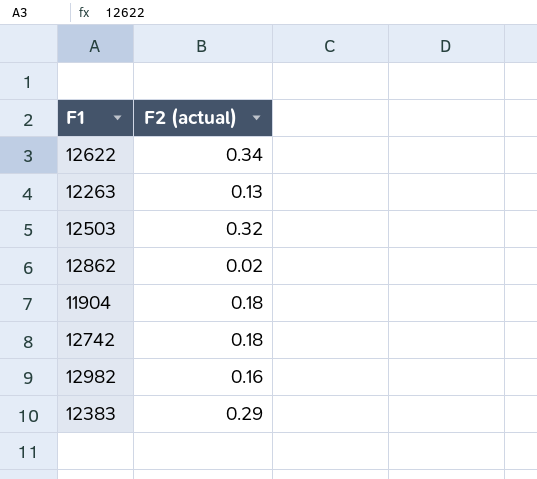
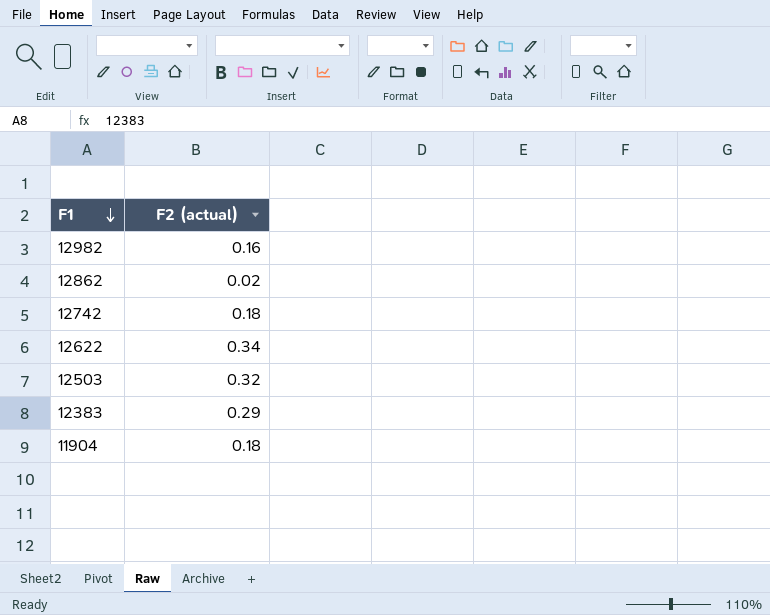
row order: none -> F1 descending
row 12263: 0.13 -> none

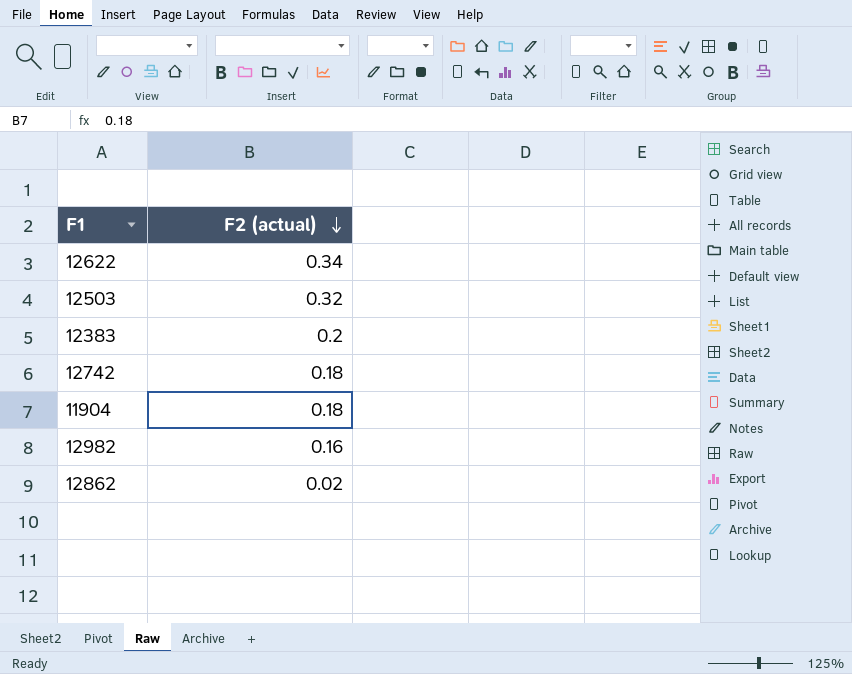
row order: F1 descending -> F2 (actual) descending
12383 | F2 (actual): 0.29 -> 0.2

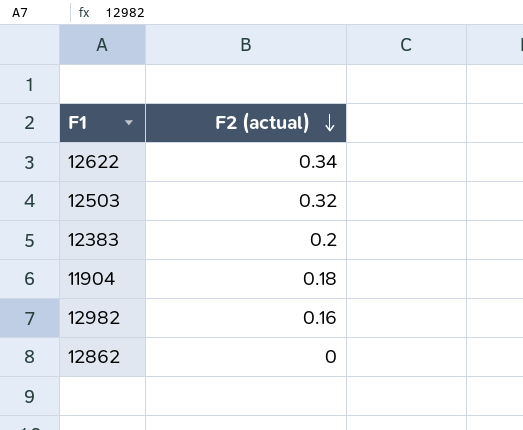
row 12742: 0.18 -> none
12862 | F2 (actual): 0.02 -> 0

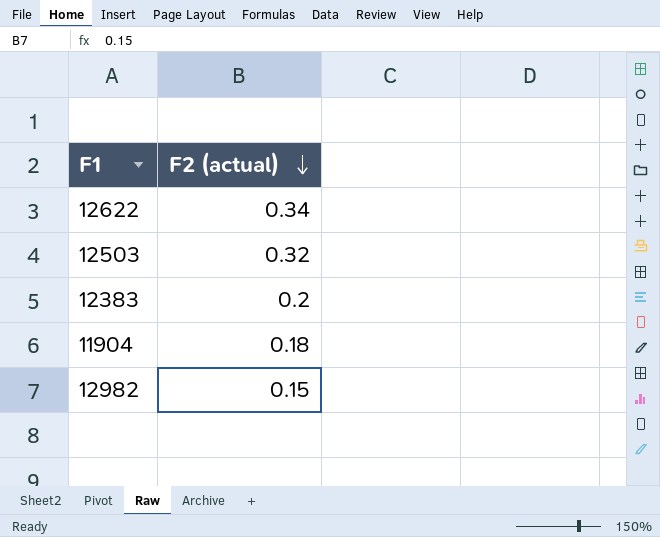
row 12862: 0 -> none
12982 | F2 (actual): 0.16 -> 0.15

